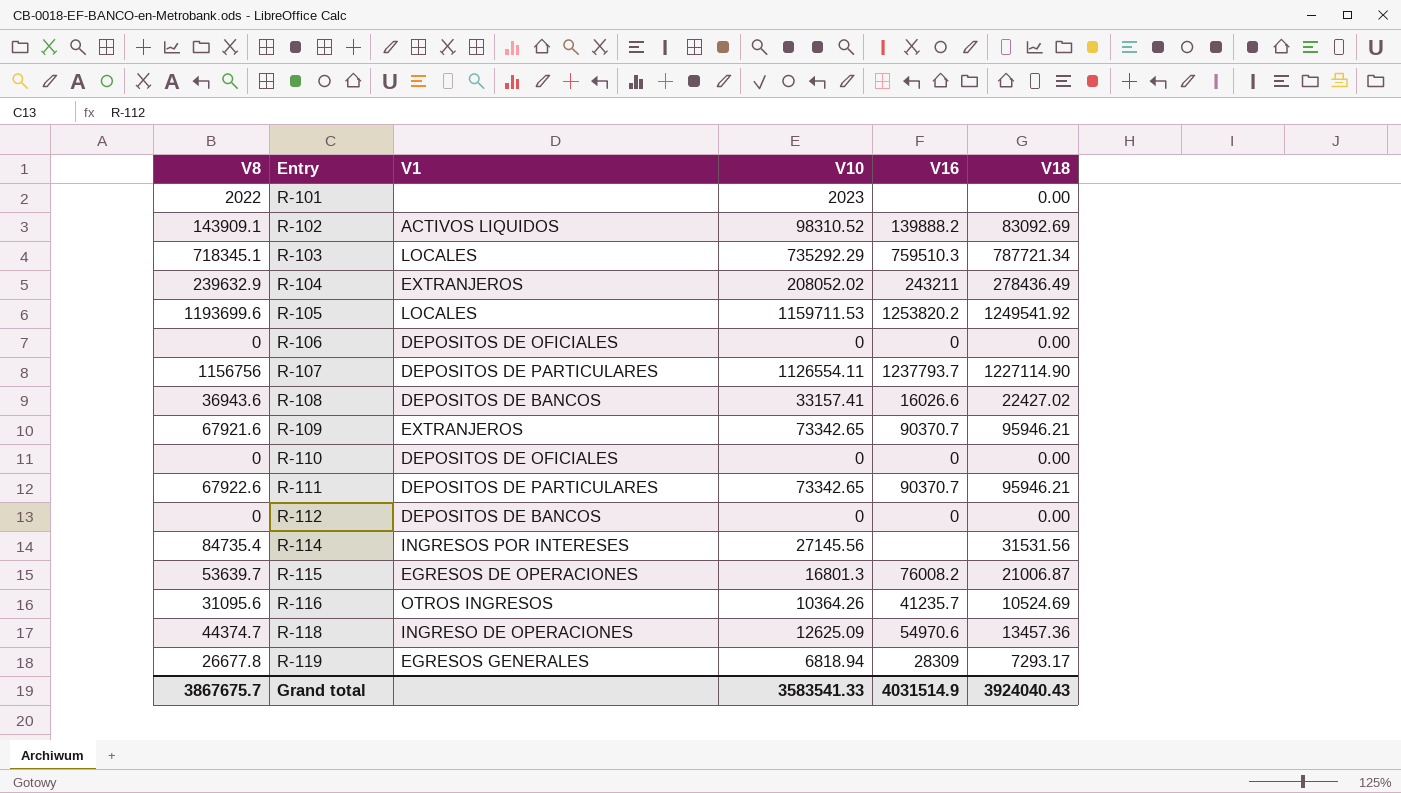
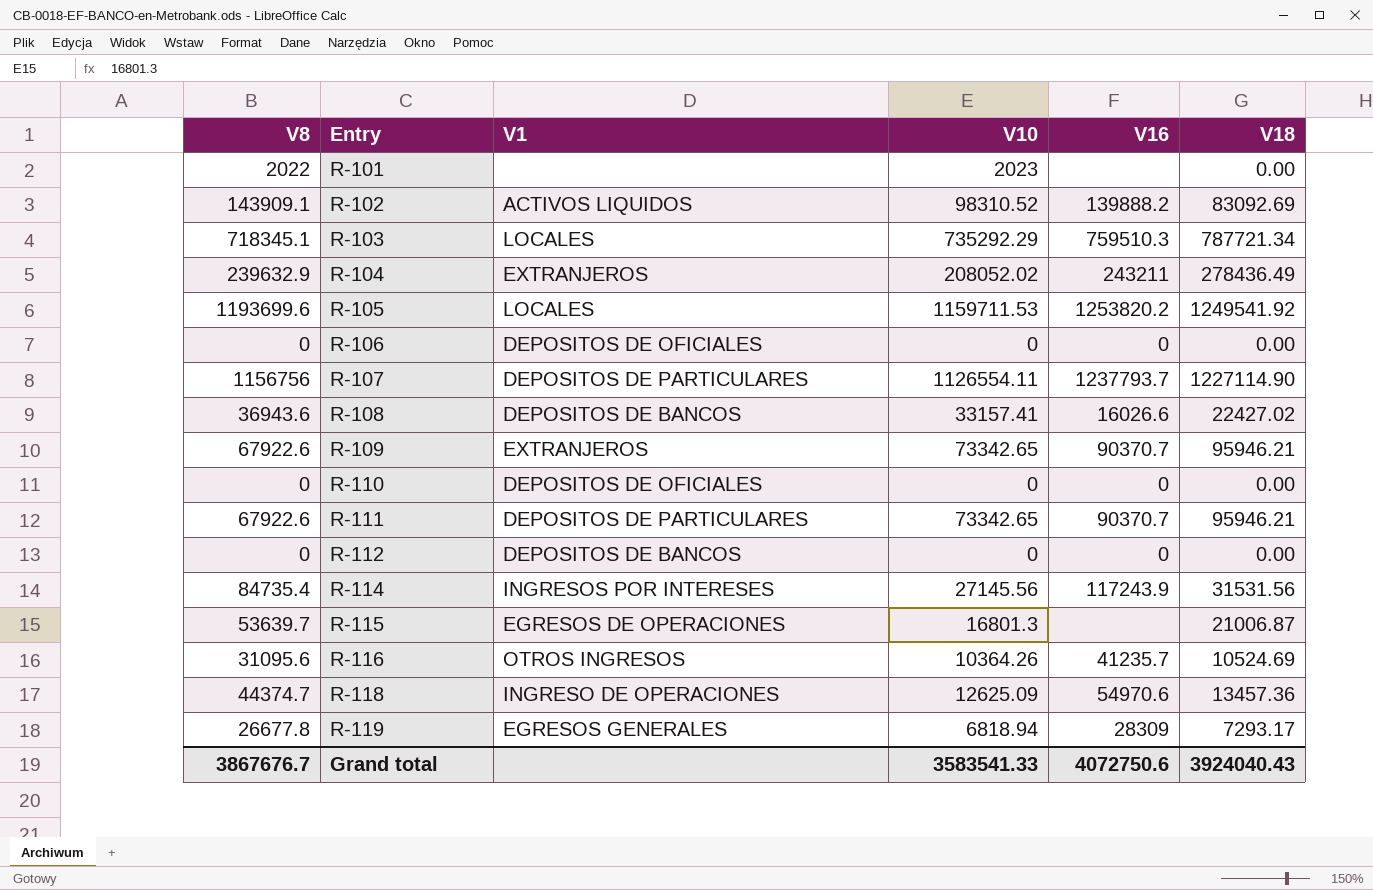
R-109 | V8: 67921.6 -> 67922.6
R-114 | V16: none -> 117243.9
R-115 | V16: 76008.2 -> none
Grand total | V8: 3867675.7 -> 3867676.7
Grand total | V16: 4031514.9 -> 4072750.6

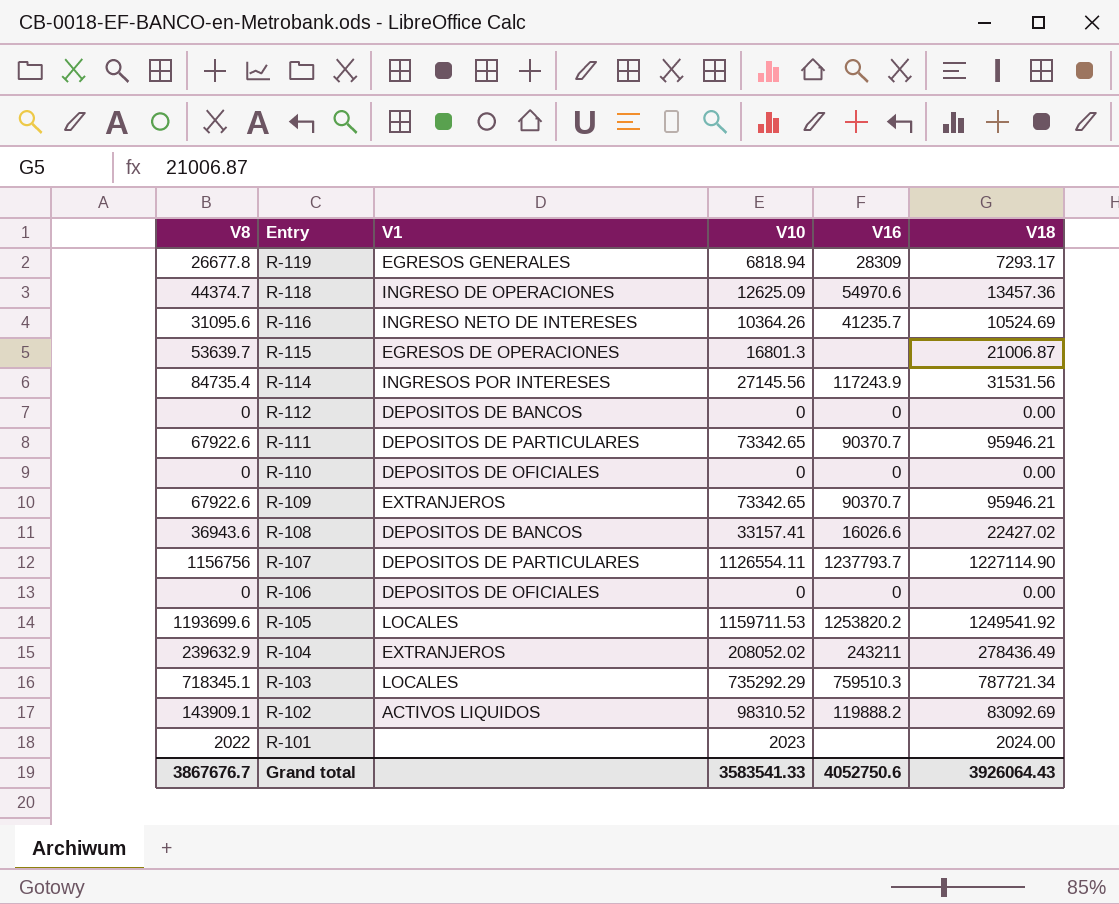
row order: Entry ascending -> Entry descending
R-116 | V1: OTROS INGRESOS -> INGRESO NETO DE INTERESES
R-102 | V16: 139888.2 -> 119888.2
R-101 | V18: 0.00 -> 2024.00
Grand total | V16: 4072750.6 -> 4052750.6
Grand total | V18: 3924040.43 -> 3926064.43

